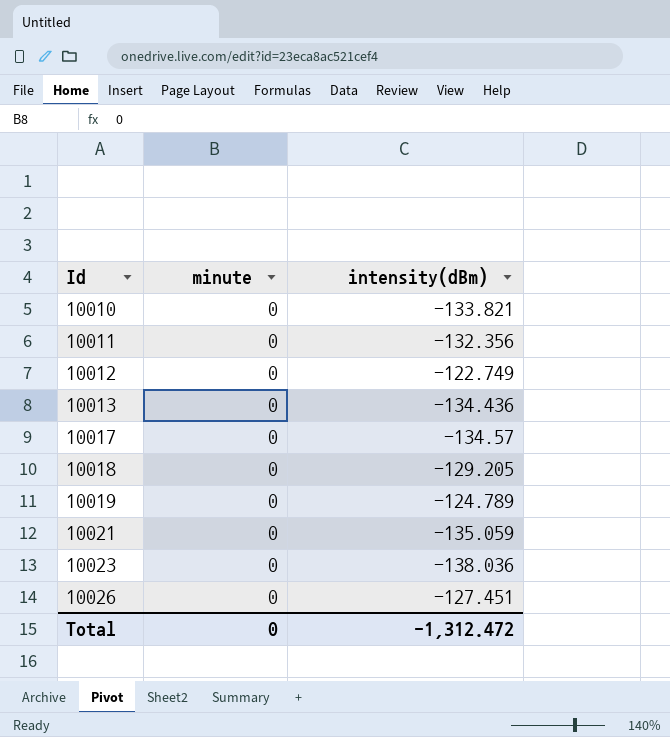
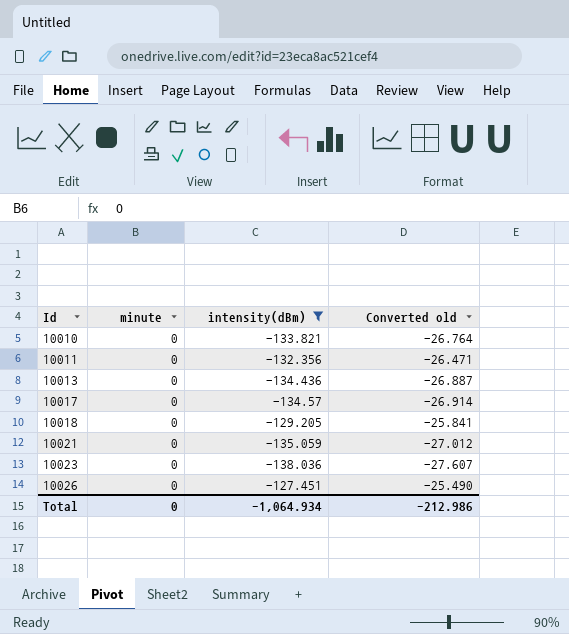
filter: none -> intensity(dBm) <= -127.451
column Converted old | formula: none -> [intensity(dBm)] * 0.2
Total | intensity(dBm): -1,312.472 -> -1,064.934

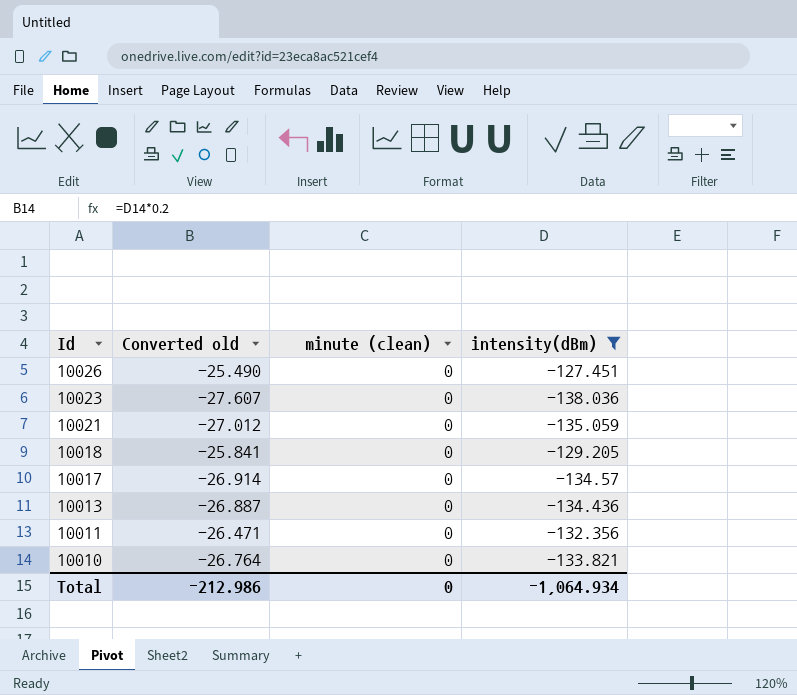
row order: Id ascending -> Id descending
column Converted old | position: 4 -> 2
column name: minute -> minute (clean)

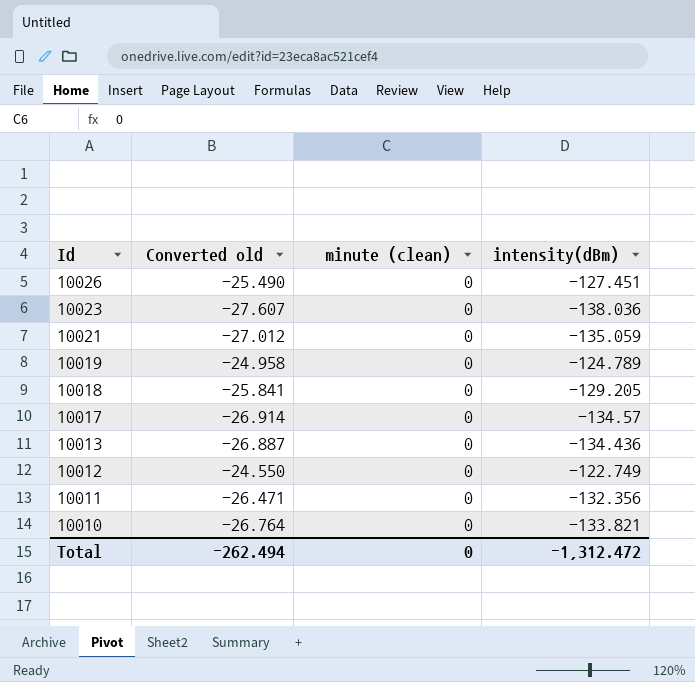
filter: intensity(dBm) <= -127.451 -> none
Total | Converted old: -212.986 -> -262.494
Total | intensity(dBm): -1,064.934 -> -1,312.472

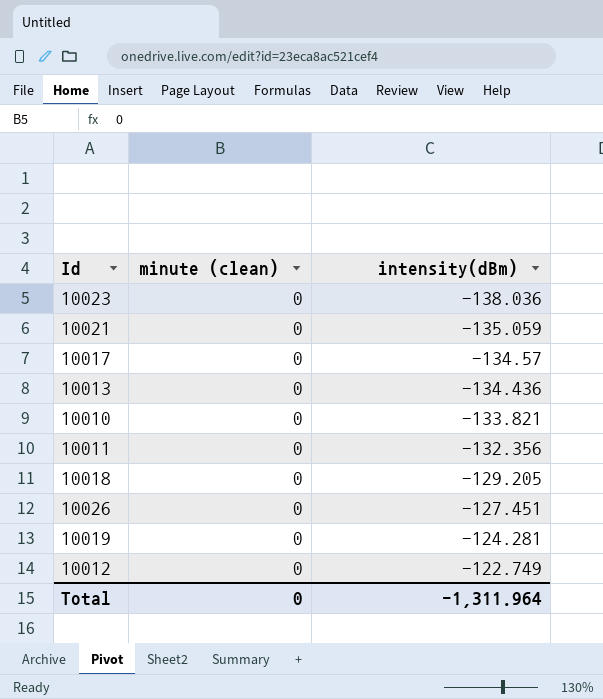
row order: Id descending -> intensity(dBm) ascending
column Converted old | formula: [intensity(dBm)] * 0.2 -> none
10019 | intensity(dBm): -124.789 -> -124.281
Total | intensity(dBm): -1,312.472 -> -1,311.964

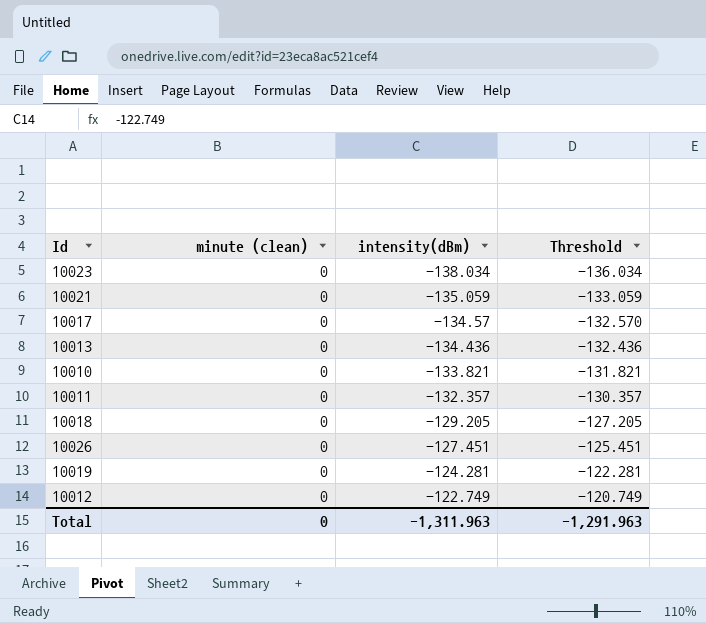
column Threshold | formula: none -> [intensity(dBm)] + 2
10023 | intensity(dBm): -138.036 -> -138.034
10011 | intensity(dBm): -132.356 -> -132.357
Total | intensity(dBm): -1,311.964 -> -1,311.963

